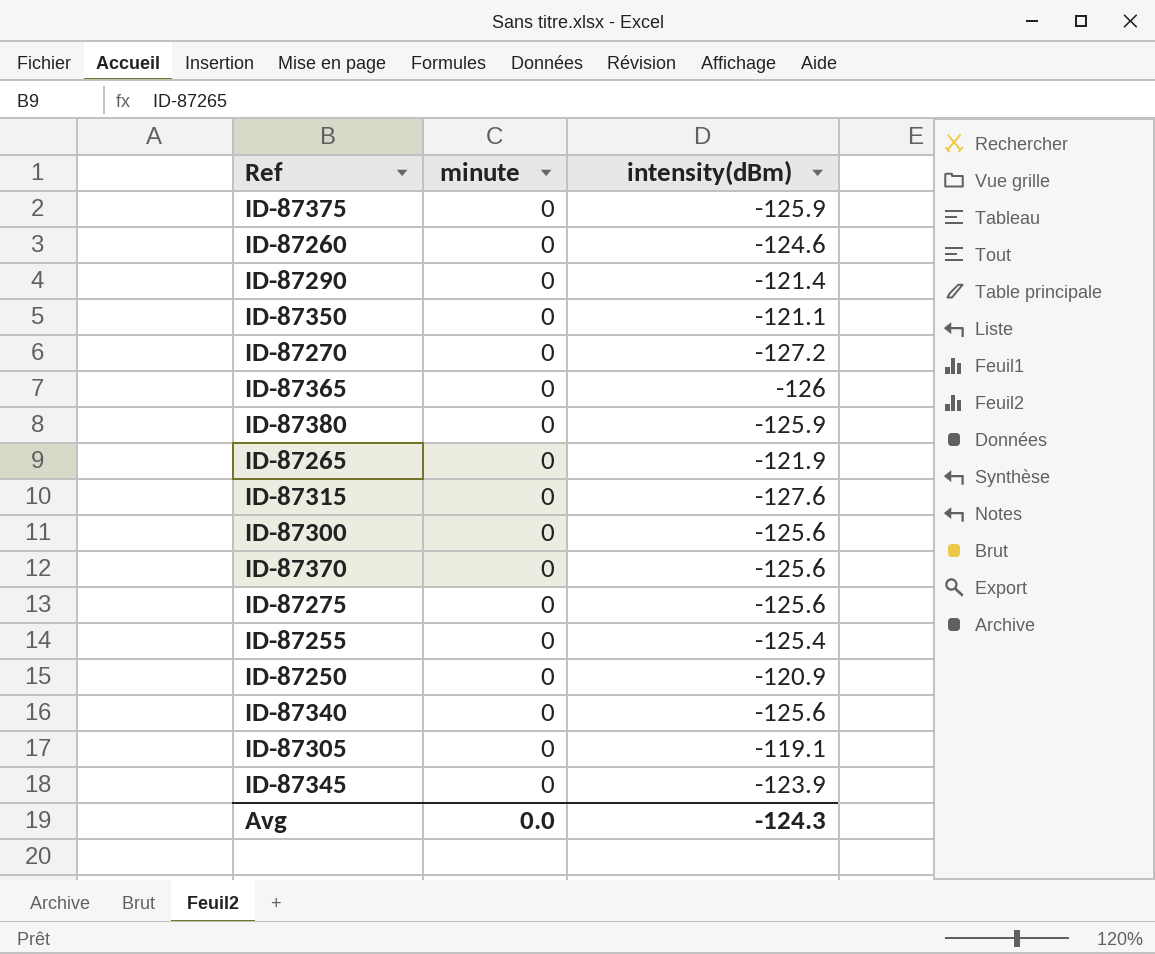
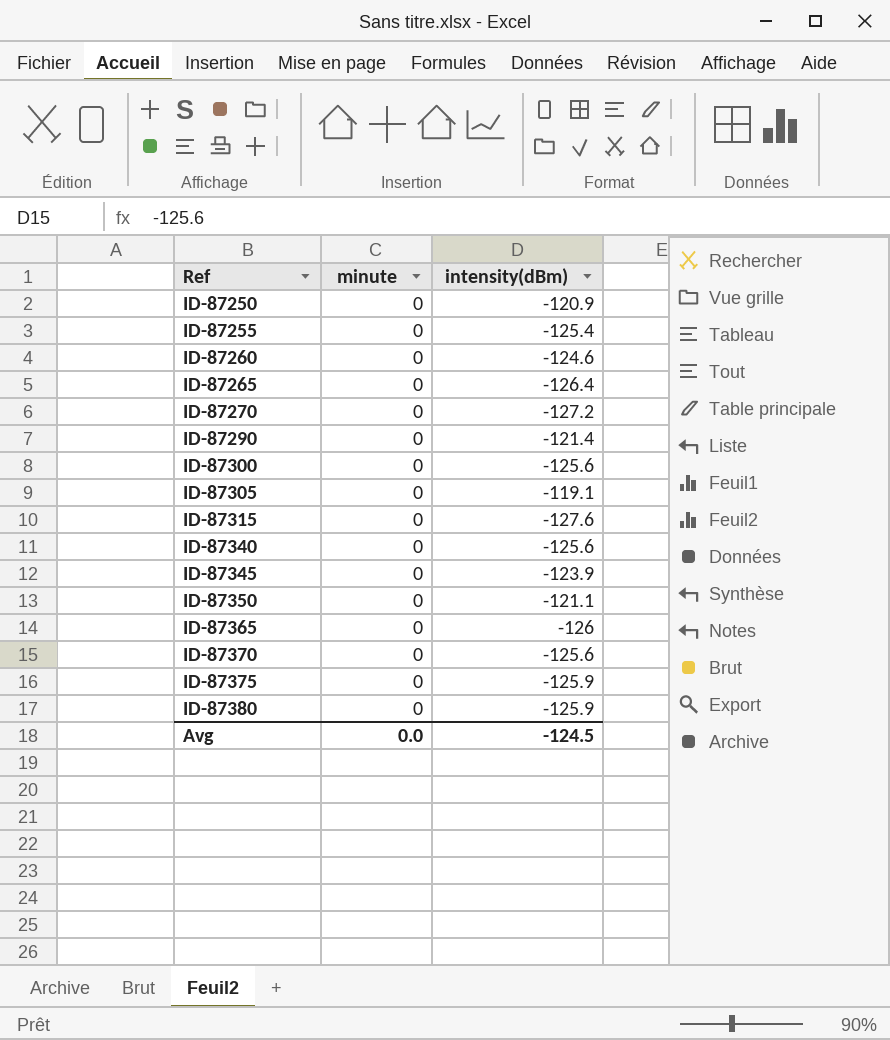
row order: none -> Ref ascending
row ID-87275: 0 | -125.6 -> none
ID-87265 | intensity(dBm): -121.9 -> -126.4
Avg | intensity(dBm): -124.3 -> -124.5

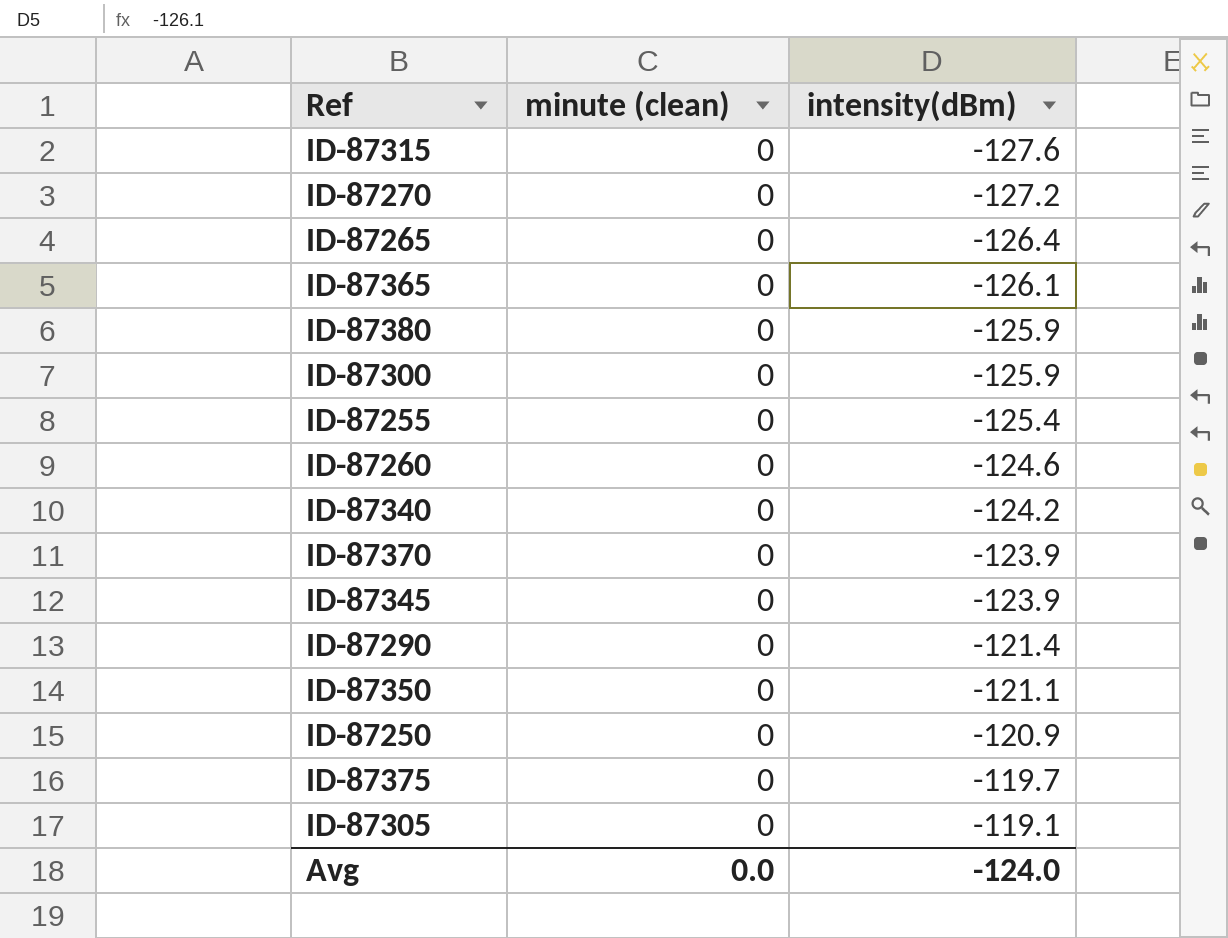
row order: Ref ascending -> intensity(dBm) ascending
column name: minute -> minute (clean)
ID-87365 | intensity(dBm): -126 -> -126.1
ID-87300 | intensity(dBm): -125.6 -> -125.9
ID-87340 | intensity(dBm): -125.6 -> -124.2
ID-87370 | intensity(dBm): -125.6 -> -123.9
ID-87375 | intensity(dBm): -125.9 -> -119.7
Avg | intensity(dBm): -124.5 -> -124.0

